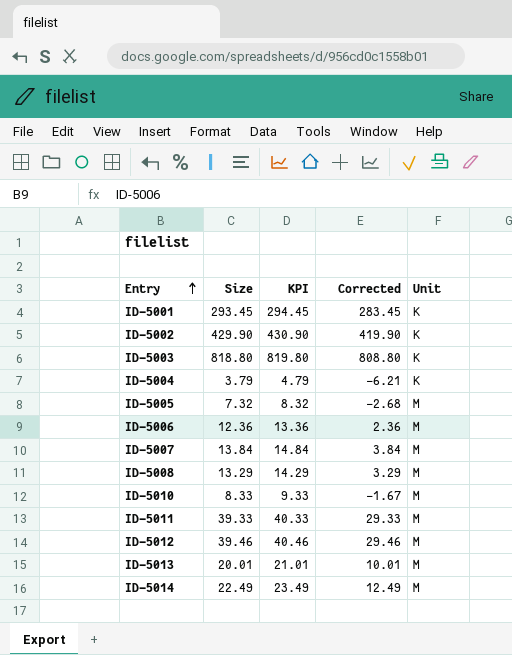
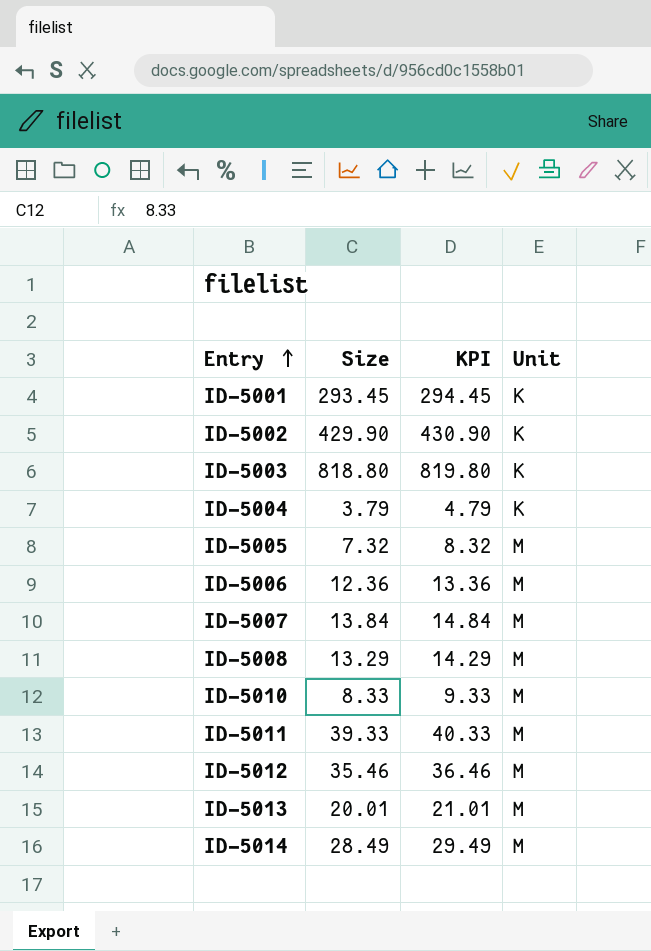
column Corrected | formula: [Size] - 10 -> none
ID-5012 | Size: 39.46 -> 35.46
ID-5012 | KPI: 40.46 -> 36.46
ID-5014 | Size: 22.49 -> 28.49
ID-5014 | KPI: 23.49 -> 29.49

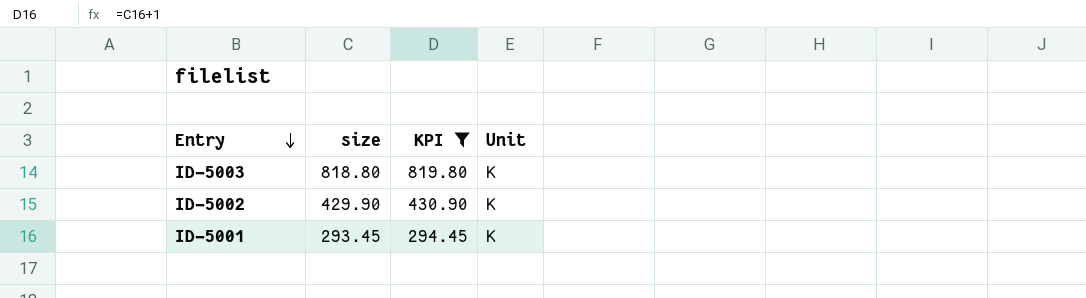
filter: none -> KPI >= 294.45
row order: Entry ascending -> Entry descending
column name: Size -> size

